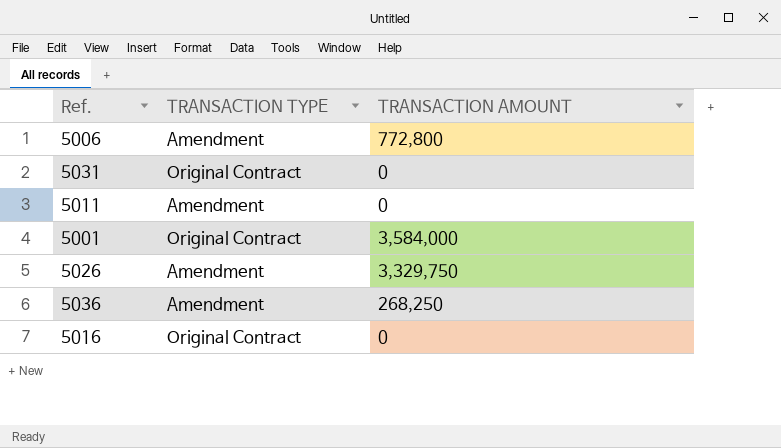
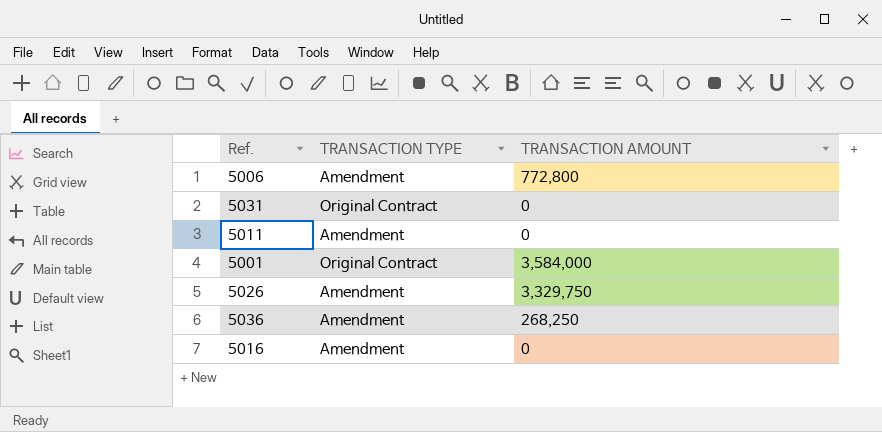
5016 | TRANSACTION TYPE: Original Contract -> Amendment

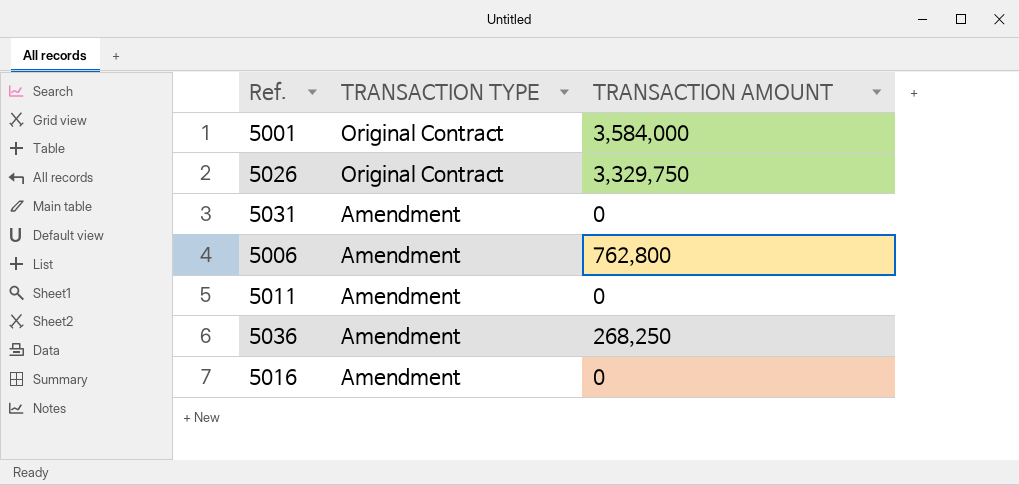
row order: none -> TRANSACTION TYPE descending
5026 | TRANSACTION TYPE: Amendment -> Original Contract
5031 | TRANSACTION TYPE: Original Contract -> Amendment
5006 | TRANSACTION AMOUNT: 772,800 -> 762,800

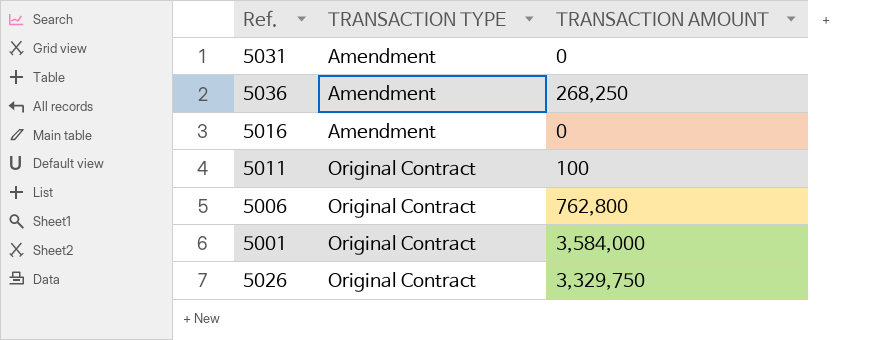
row order: TRANSACTION TYPE descending -> TRANSACTION TYPE ascending
5011 | TRANSACTION TYPE: Amendment -> Original Contract
5011 | TRANSACTION AMOUNT: 0 -> 100
5006 | TRANSACTION TYPE: Amendment -> Original Contract

